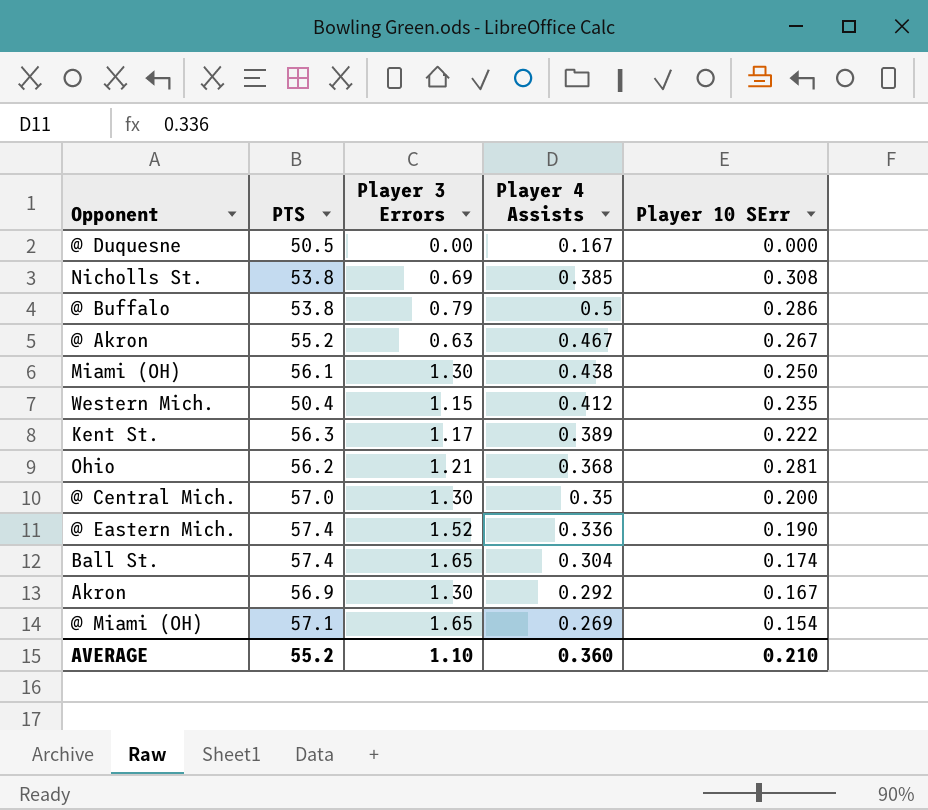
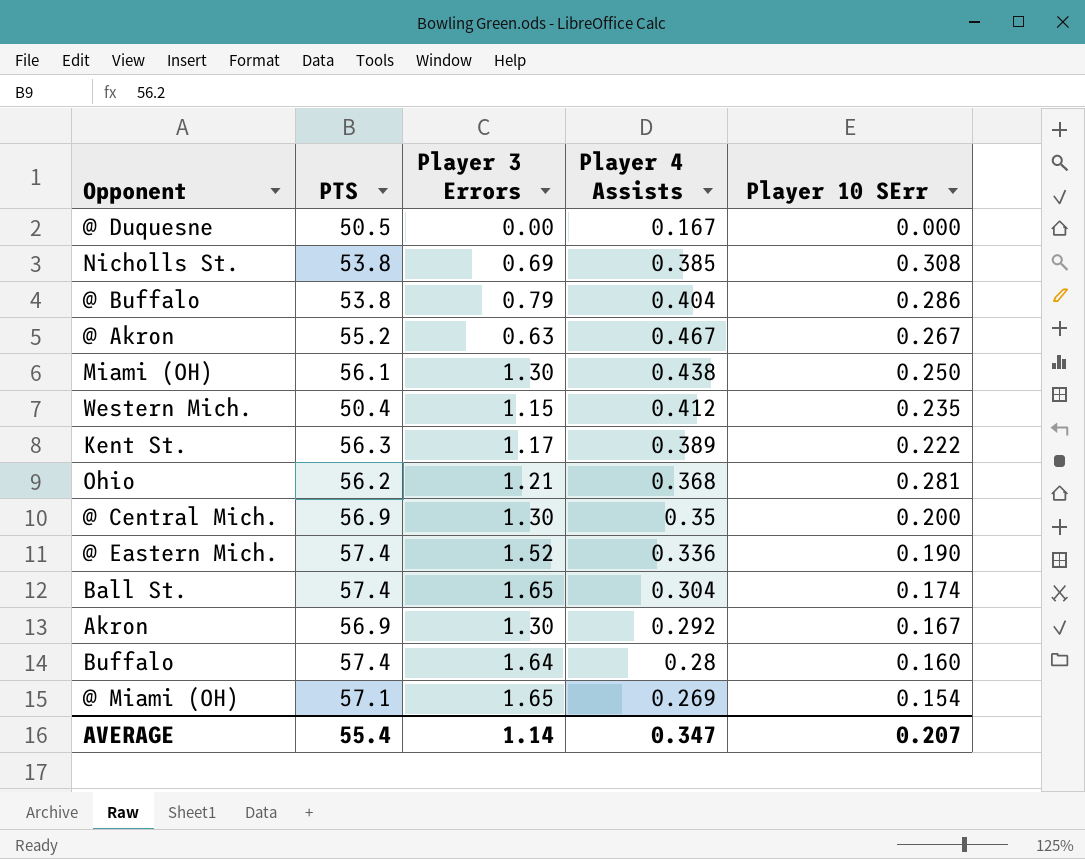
@ Buffalo | Player 4 Assists: 0.5 -> 0.404
@ Central Mich. | PTS: 57.0 -> 56.9
row Buffalo: none -> 57.4 | 1.64 | 0.28 | 0.160
AVERAGE | PTS: 55.2 -> 55.4
AVERAGE | Player 3 Errors: 1.10 -> 1.14
AVERAGE | Player 4 Assists: 0.360 -> 0.347
AVERAGE | Player 10 SErr: 0.210 -> 0.207

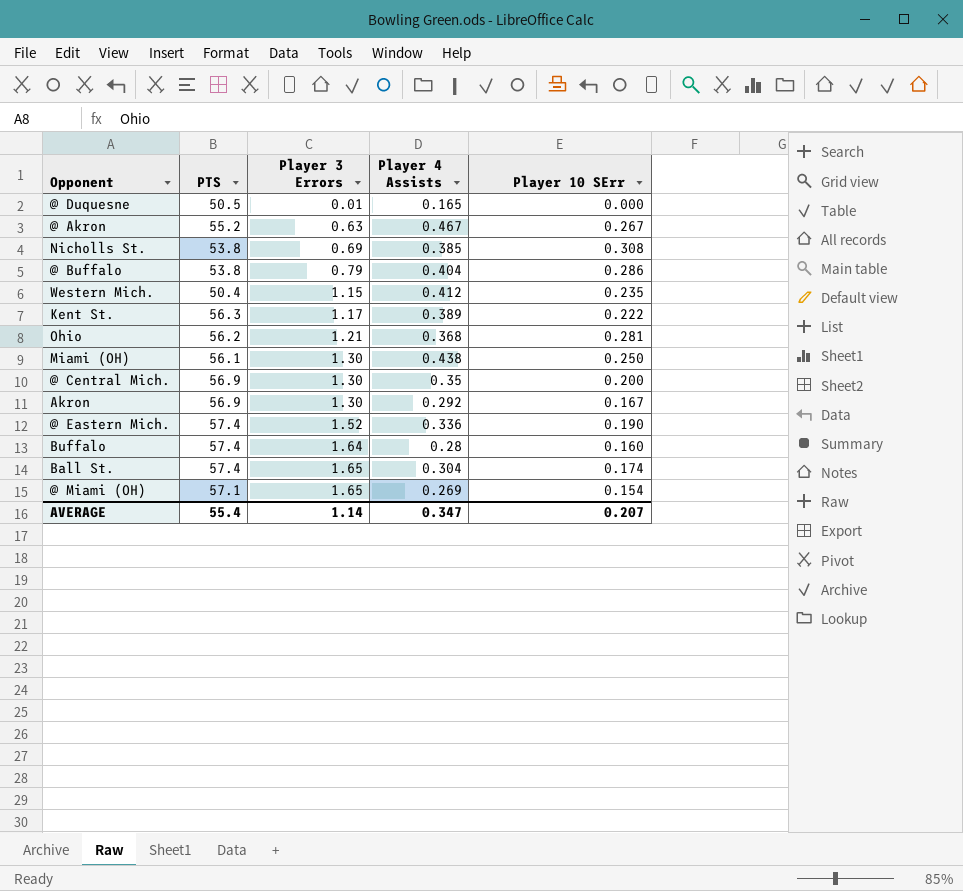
row order: none -> Player 3 Errors ascending
@ Duquesne | Player 3 Errors: 0.00 -> 0.01
@ Duquesne | Player 4 Assists: 0.167 -> 0.165

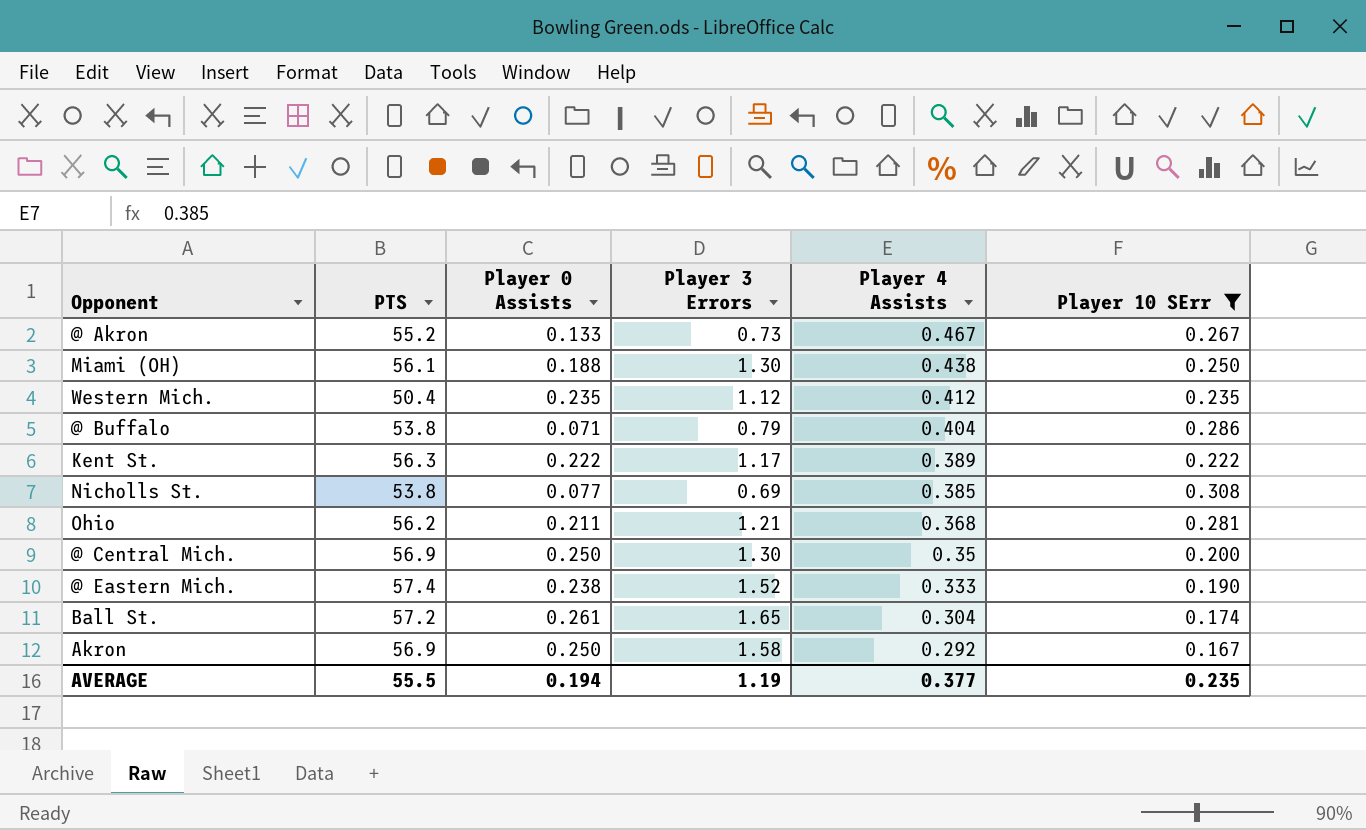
filter: none -> Player 10 SErr >= 0.167
row order: Player 3 Errors ascending -> Player 4 Assists descending
column Player 0 Assists | position: none -> 3
@ Akron | Player 3 Errors: 0.63 -> 0.73
Western Mich. | Player 3 Errors: 1.15 -> 1.12
@ Eastern Mich. | Player 4 Assists: 0.336 -> 0.333
Ball St. | PTS: 57.4 -> 57.2
Akron | Player 3 Errors: 1.30 -> 1.58
AVERAGE | PTS: 55.4 -> 55.5
AVERAGE | Player 3 Errors: 1.14 -> 1.19
AVERAGE | Player 4 Assists: 0.347 -> 0.377
AVERAGE | Player 10 SErr: 0.207 -> 0.235

